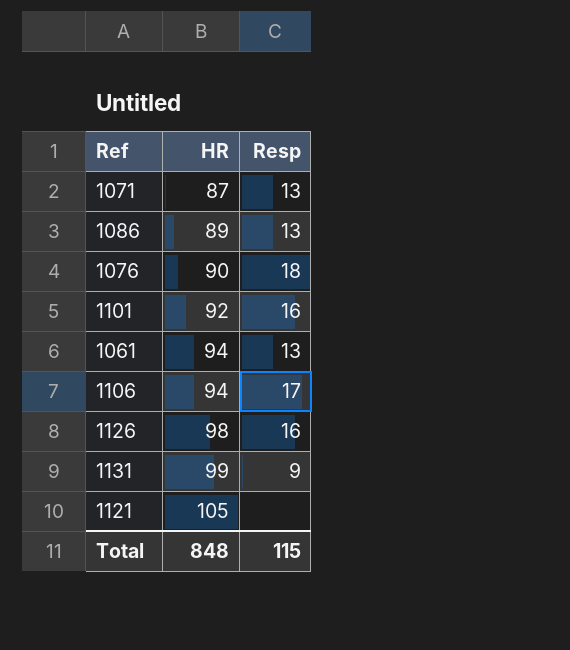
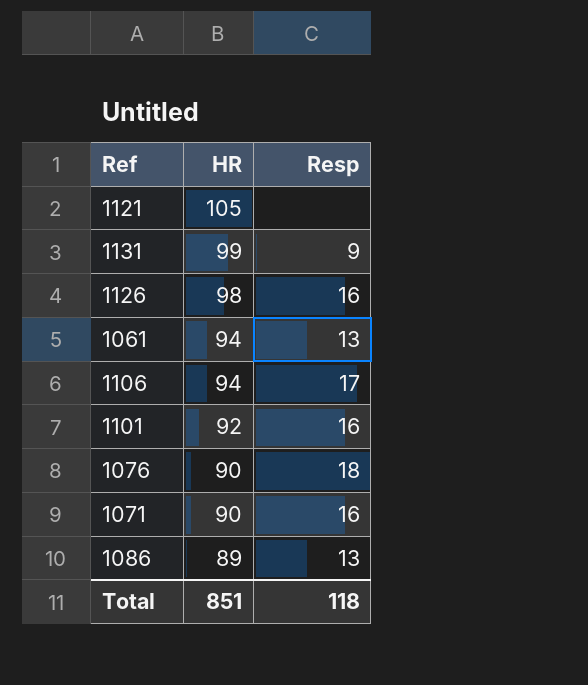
row order: HR ascending -> HR descending
1071 | HR: 87 -> 90
1071 | Resp: 13 -> 16
Total | HR: 848 -> 851
Total | Resp: 115 -> 118

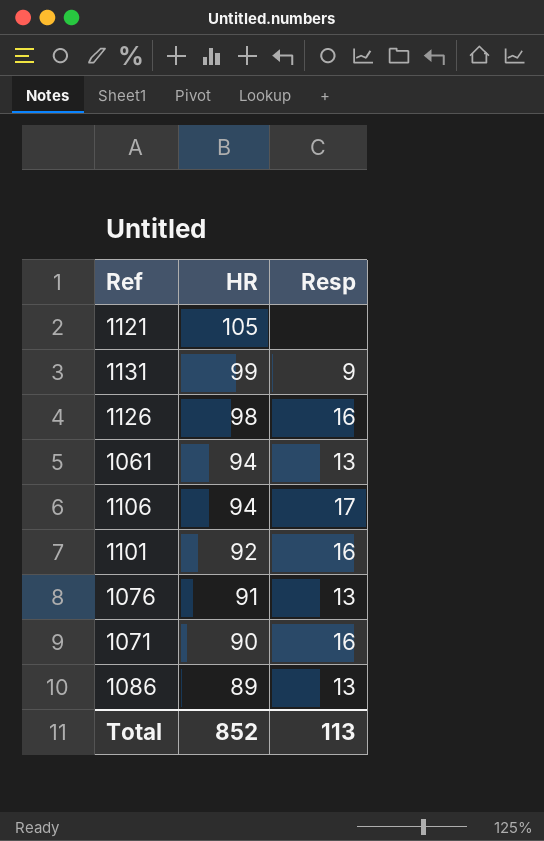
1076 | HR: 90 -> 91
1076 | Resp: 18 -> 13
Total | HR: 851 -> 852
Total | Resp: 118 -> 113

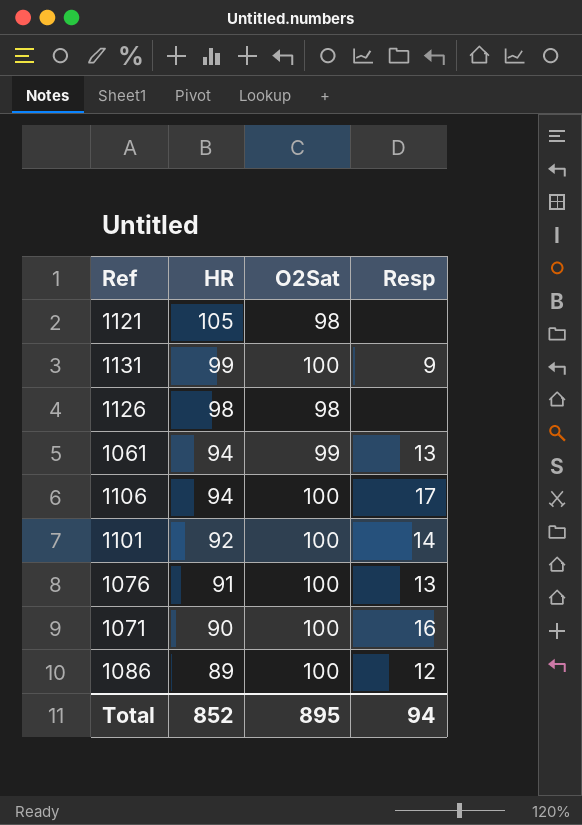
column O2Sat | position: none -> 3
1126 | Resp: 16 -> none
1101 | Resp: 16 -> 14
1086 | Resp: 13 -> 12
Total | Resp: 113 -> 94

